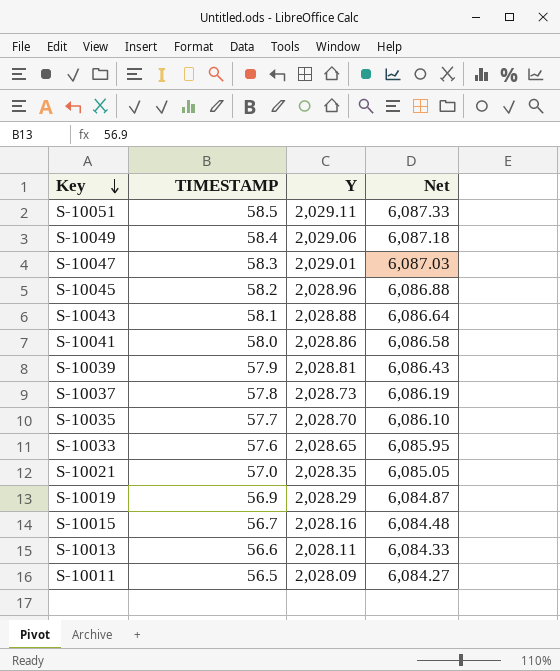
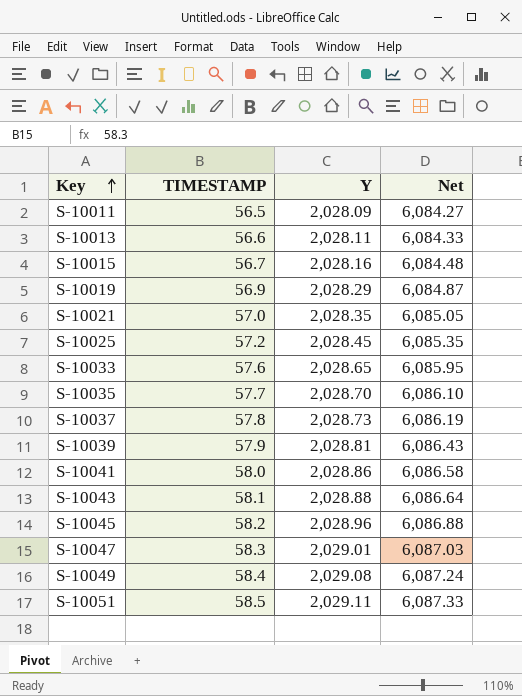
row order: Key descending -> Key ascending
row S-10025: none -> 57.2 | 2,028.45 | 6,085.35
S-10049 | Y: 2,029.06 -> 2,029.08
S-10049 | Net: 6,087.18 -> 6,087.24

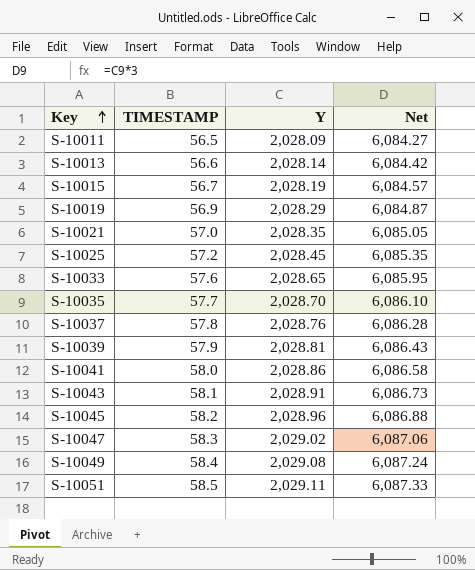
S-10013 | Y: 2,028.11 -> 2,028.14
S-10013 | Net: 6,084.33 -> 6,084.42
S-10015 | Y: 2,028.16 -> 2,028.19
S-10015 | Net: 6,084.48 -> 6,084.57
S-10037 | Y: 2,028.73 -> 2,028.76
S-10037 | Net: 6,086.19 -> 6,086.28
S-10043 | Y: 2,028.88 -> 2,028.91
S-10043 | Net: 6,086.64 -> 6,086.73
S-10047 | Y: 2,029.01 -> 2,029.02
S-10047 | Net: 6,087.03 -> 6,087.06

